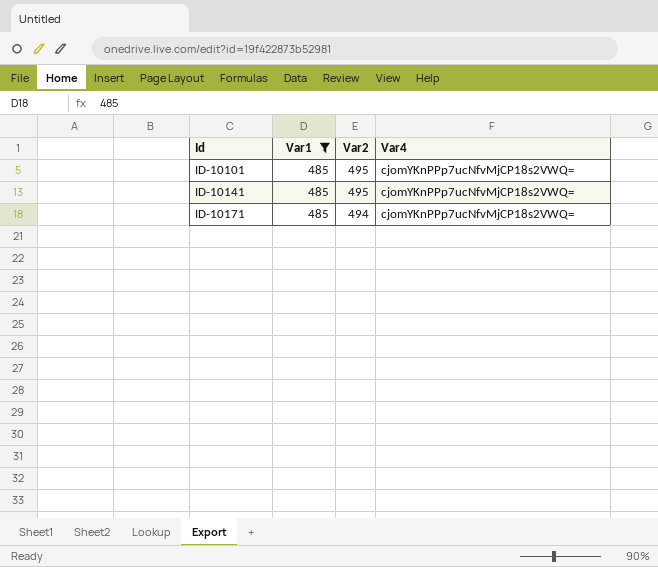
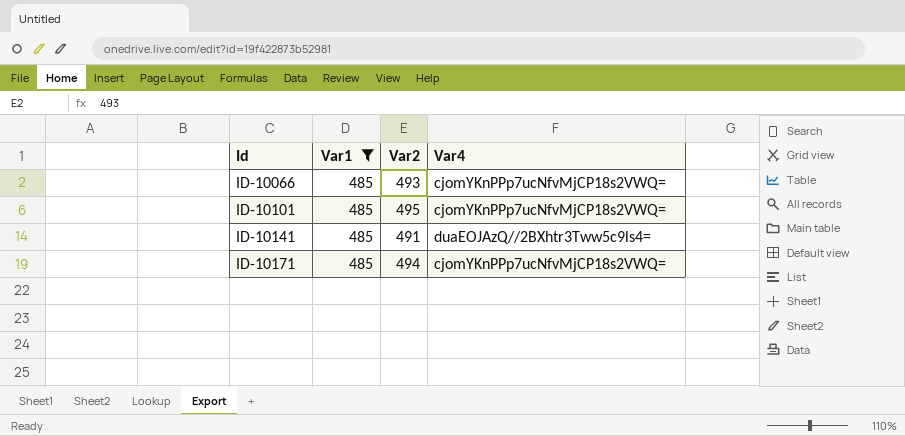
row ID-10066: none -> 485 | 493 | cjomYKnPPp7ucNfvMjCP18s2VWQ=
ID-10141 | Var2: 495 -> 491
ID-10141 | Var4: cjomYKnPPp7ucNfvMjCP18s2VWQ= -> duaEOJAzQ//2BXhtr3Tww5c9ls4=

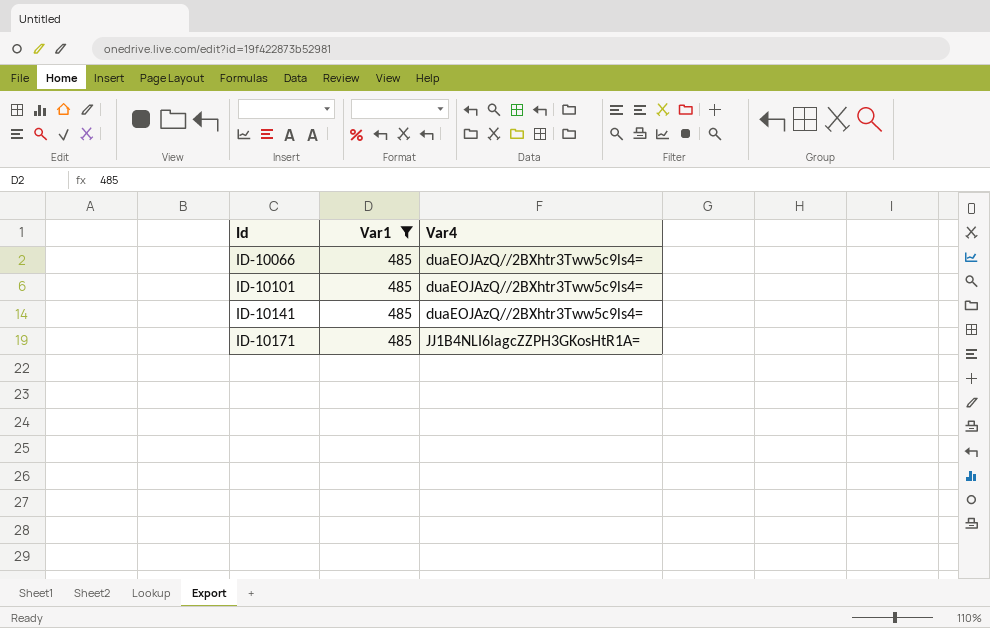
column Var2 | position: 3 -> none
ID-10066 | Var4: cjomYKnPPp7ucNfvMjCP18s2VWQ= -> duaEOJAzQ//2BXhtr3Tww5c9ls4=
ID-10101 | Var4: cjomYKnPPp7ucNfvMjCP18s2VWQ= -> duaEOJAzQ//2BXhtr3Tww5c9ls4=
ID-10171 | Var4: cjomYKnPPp7ucNfvMjCP18s2VWQ= -> JJ1B4NLI6IagcZZPH3GKosHtR1A=

